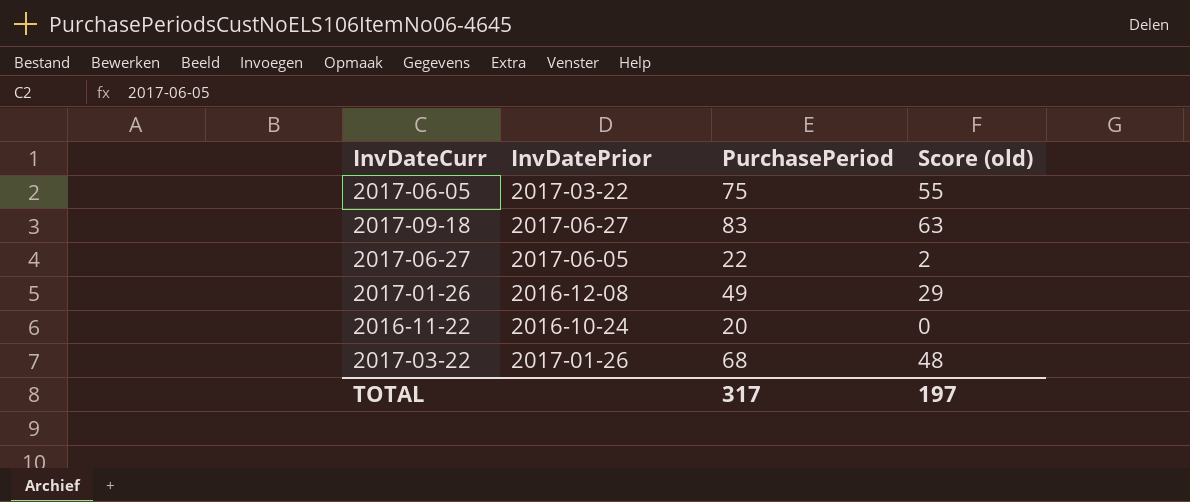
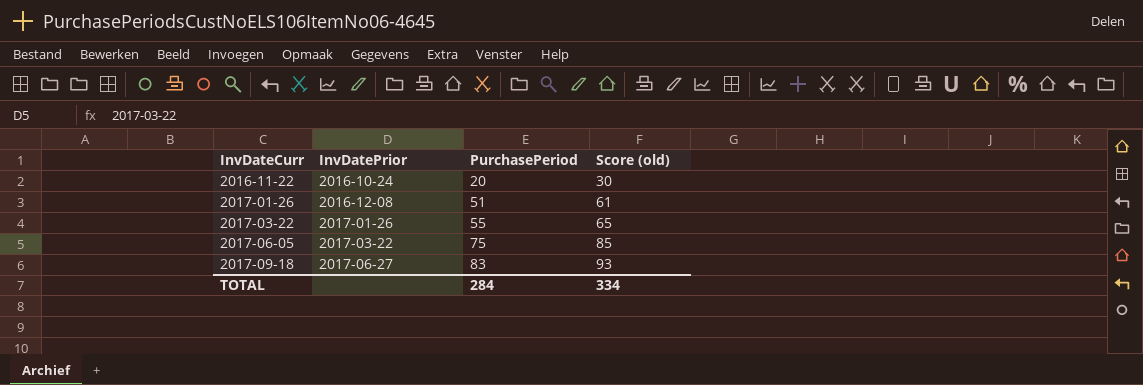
row order: none -> InvDateCurr ascending
column Score (old) | formula: [PurchasePeriod] - 20 -> [PurchasePeriod] + 10
row 2017-06-27: 2017-06-05 | 22 | 2 -> none
2017-01-26 | PurchasePeriod: 49 -> 51
2017-03-22 | PurchasePeriod: 68 -> 55
TOTAL | PurchasePeriod: 317 -> 284
TOTAL | Score (old): 197 -> 334

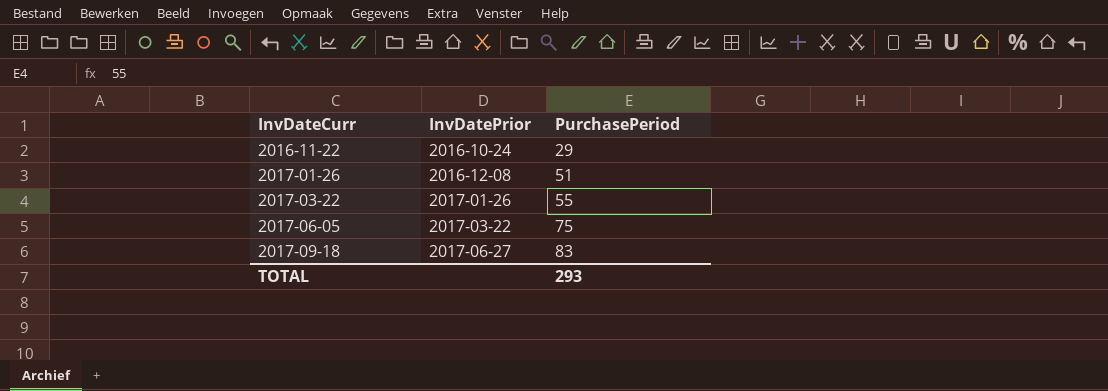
column Score (old) | formula: [PurchasePeriod] + 10 -> none
2016-11-22 | PurchasePeriod: 20 -> 29
TOTAL | PurchasePeriod: 284 -> 293

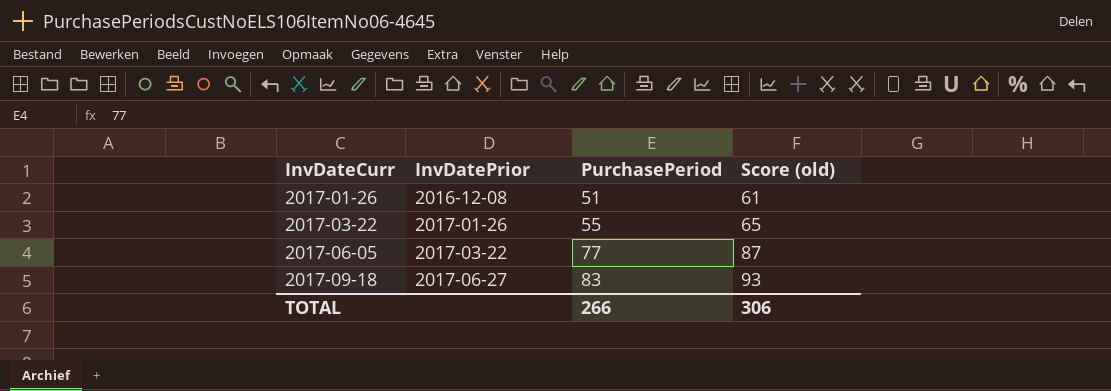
column Score (old) | formula: none -> [PurchasePeriod] + 10
row 2016-11-22: 2016-10-24 | 29 -> none
2017-06-05 | PurchasePeriod: 75 -> 77
TOTAL | PurchasePeriod: 293 -> 266

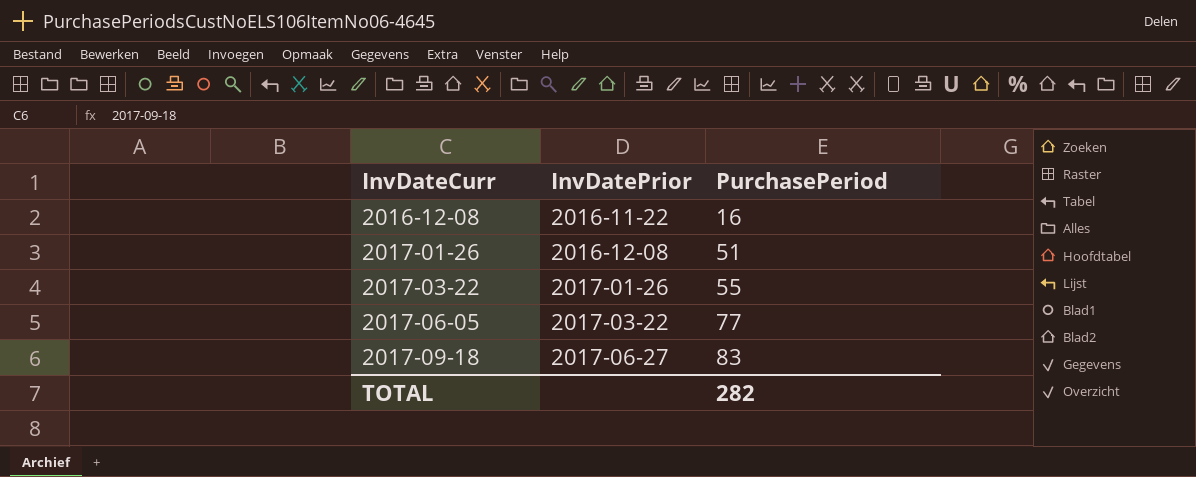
column Score (old) | formula: [PurchasePeriod] + 10 -> none
row 2016-12-08: none -> 2016-11-22 | 16
TOTAL | PurchasePeriod: 266 -> 282

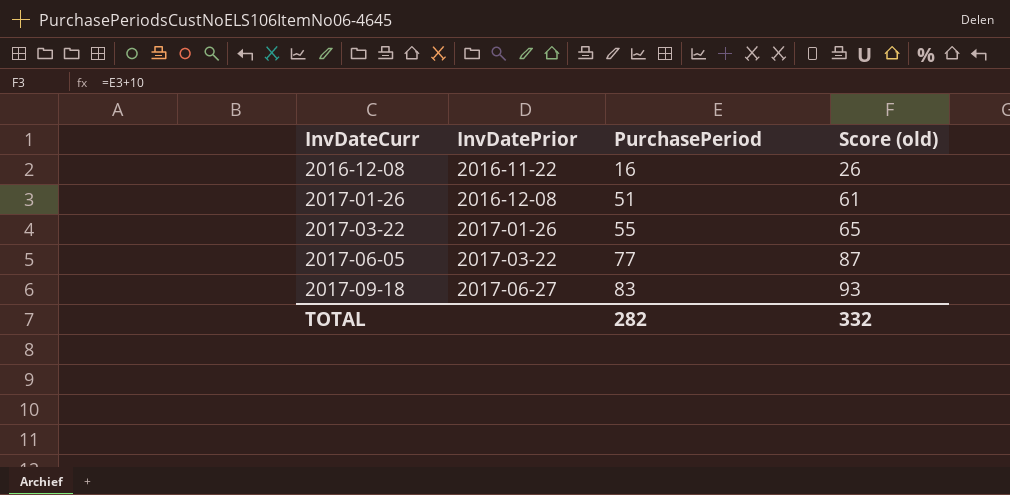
column Score (old) | formula: none -> [PurchasePeriod] + 10

